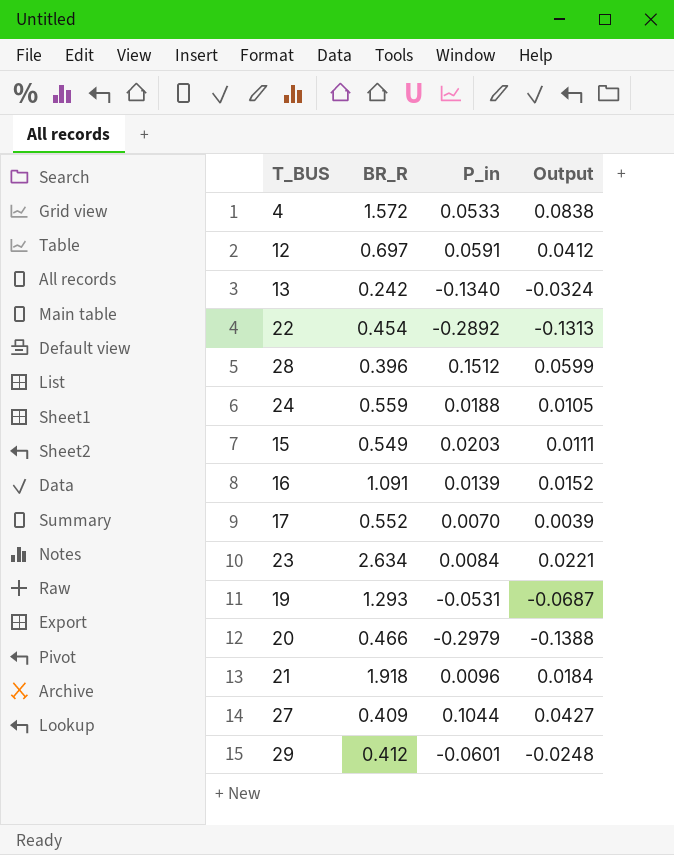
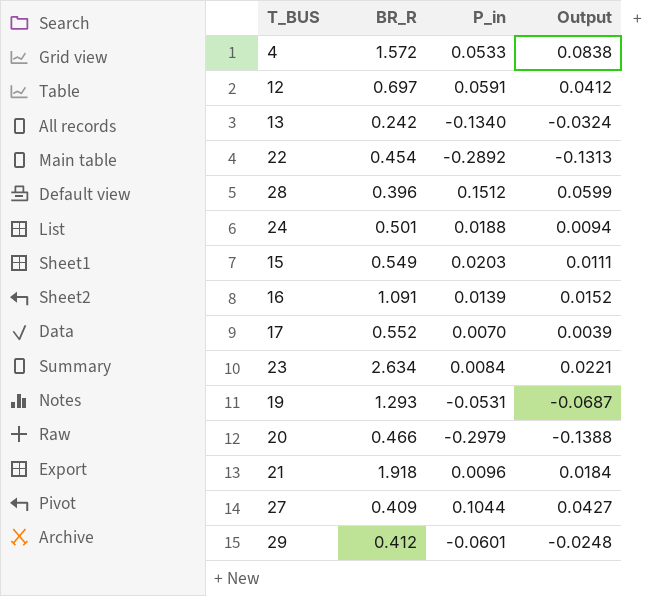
24 | BR_R: 0.559 -> 0.501
24 | Output: 0.0105 -> 0.0094

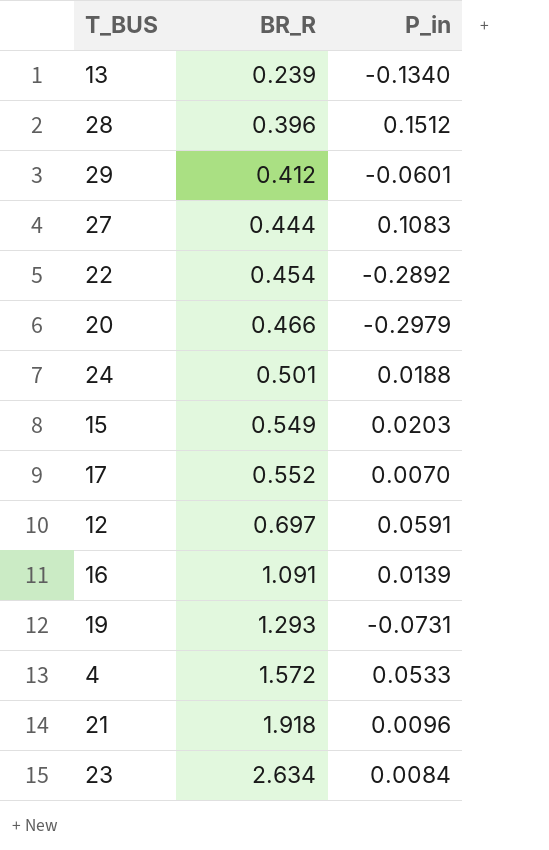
row order: none -> BR_R ascending
column Output | formula: [BR_R] * [P_in] -> none
13 | BR_R: 0.242 -> 0.239
27 | BR_R: 0.409 -> 0.444
27 | P_in: 0.1044 -> 0.1083
19 | P_in: -0.0531 -> -0.0731

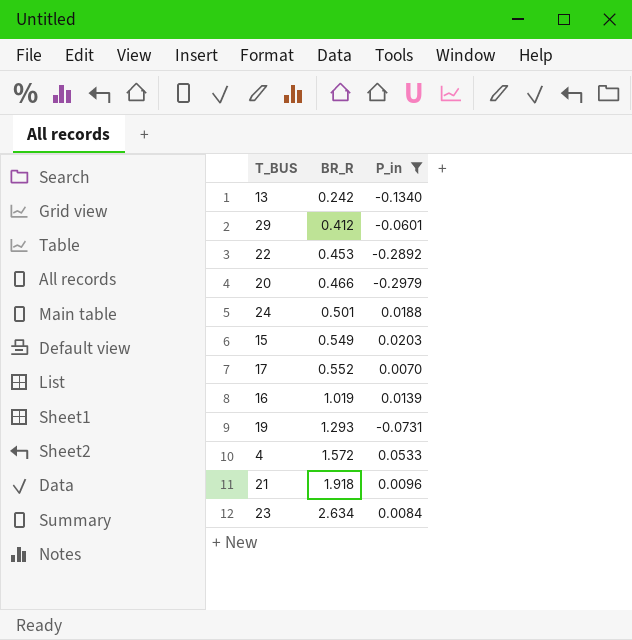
filter: none -> P_in <= 0.0533
13 | BR_R: 0.239 -> 0.242
22 | BR_R: 0.454 -> 0.453
16 | BR_R: 1.091 -> 1.019

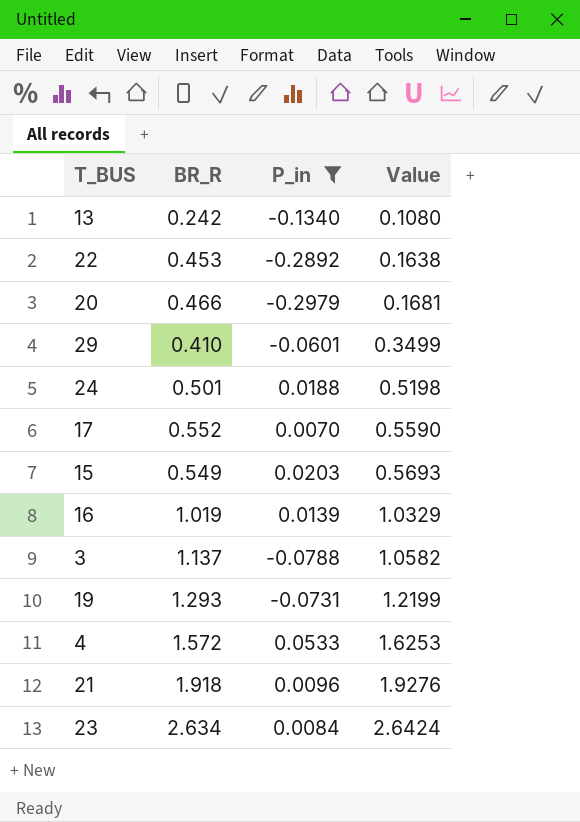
row order: BR_R ascending -> Value ascending
column Value | formula: none -> [BR_R] + [P_in]
29 | BR_R: 0.412 -> 0.410
row 3: none -> 1.137 | -0.0788 | 1.0582

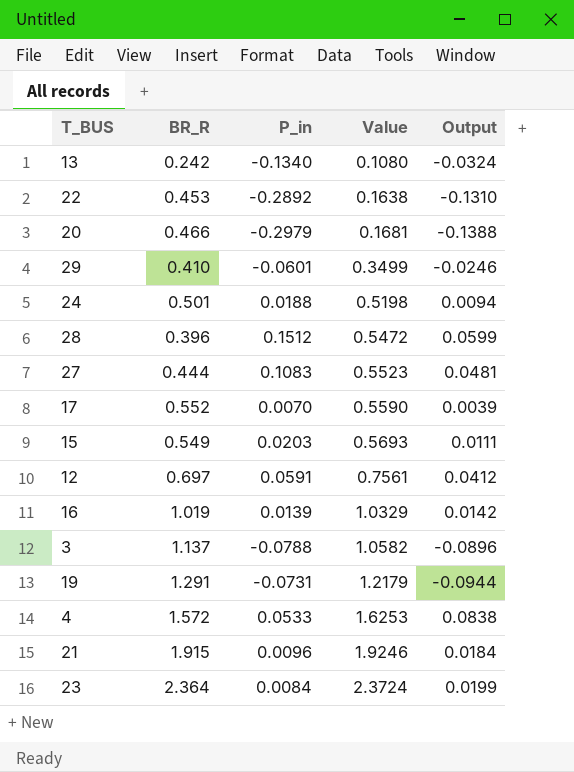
filter: P_in <= 0.0533 -> none
column Output | formula: none -> [BR_R] * [P_in]
19 | BR_R: 1.293 -> 1.291
19 | Value: 1.2199 -> 1.2179
21 | BR_R: 1.918 -> 1.915
21 | Value: 1.9276 -> 1.9246
23 | BR_R: 2.634 -> 2.364
23 | Value: 2.6424 -> 2.3724

